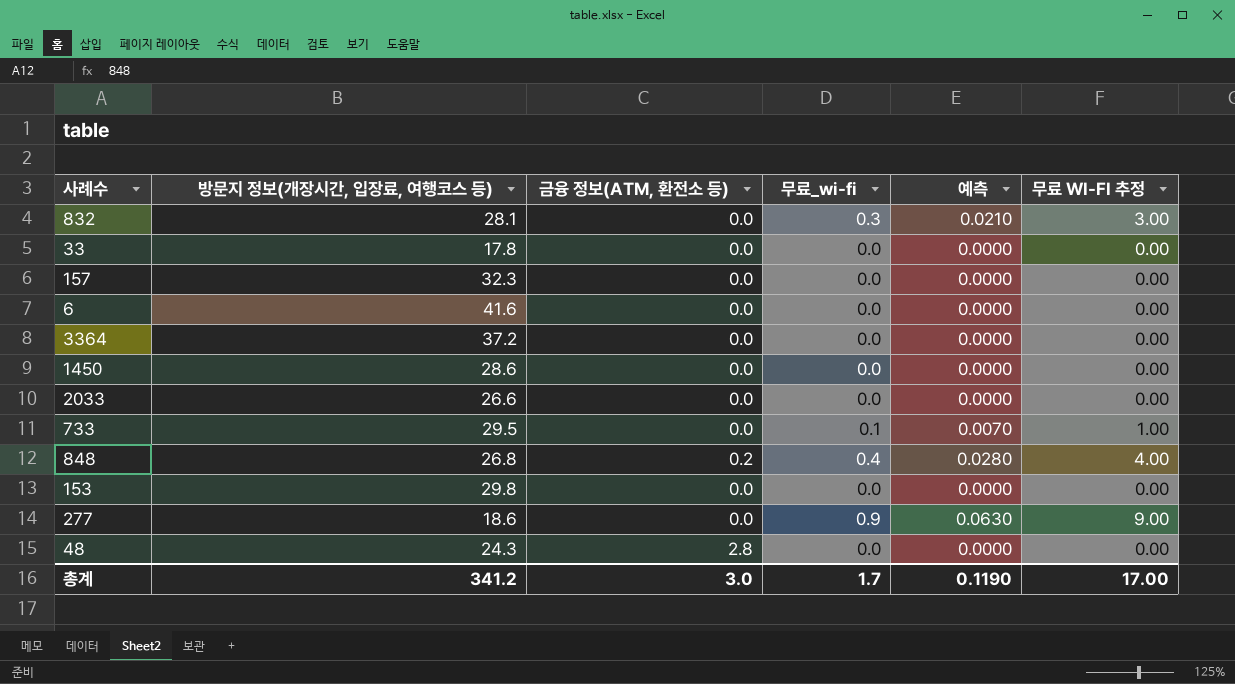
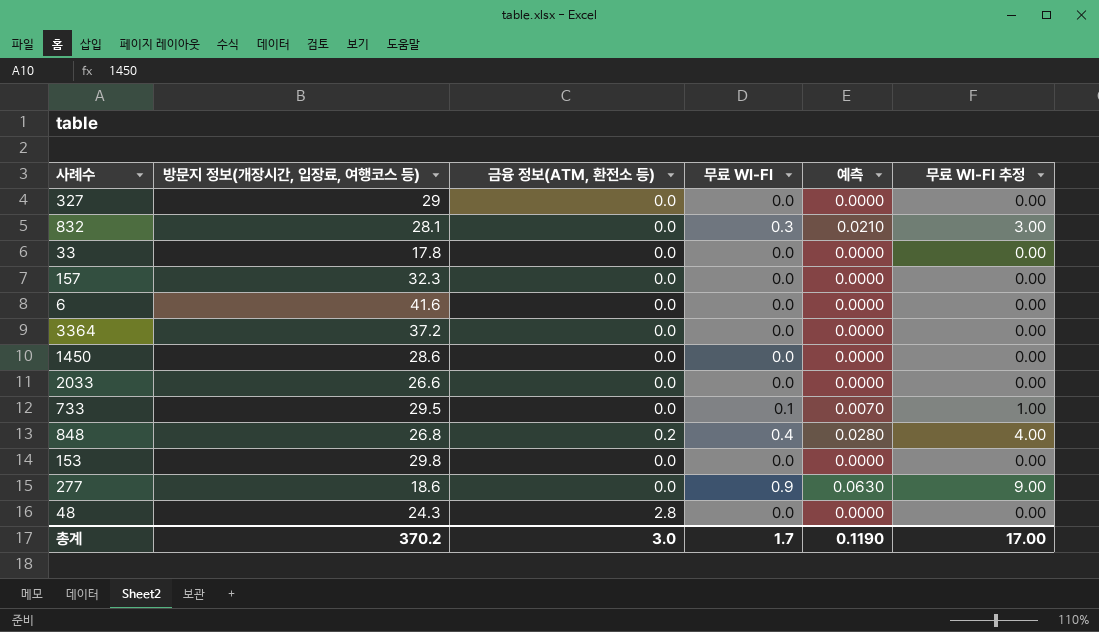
column name: 무료_wi-fi -> 무료 WI-FI
row 327: none -> 29 | 0.0 | 0.0 | 0.0000 | 0.00
총계 | 방문지 정보(개장시간, 입장료, 여행코스 등): 341.2 -> 370.2

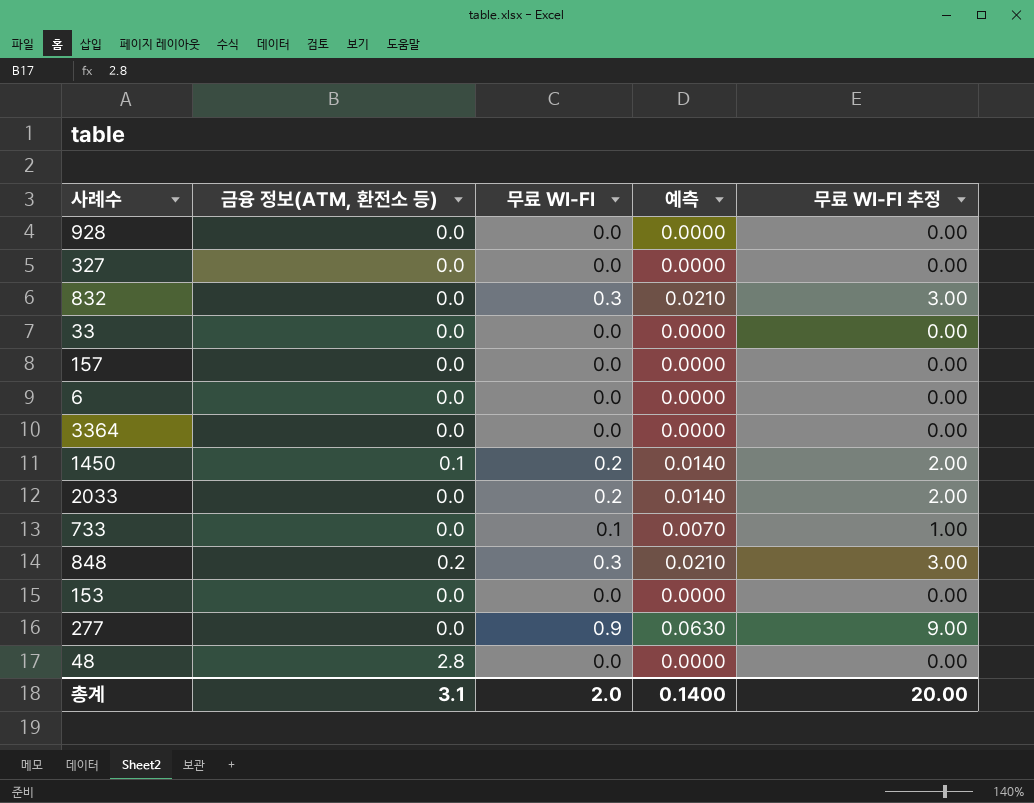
column 방문지 정보(개장시간, 입장료, 여행코스 등) | position: 2 -> none
row 928: none -> 0.0 | 0.0 | 0.0000 | 0.00
1450 | 금융 정보(ATM, 환전소 등): 0.0 -> 0.1
1450 | 무료 WI-FI: 0.0 -> 0.2
1450 | 예측: 0.0000 -> 0.0140
1450 | 무료 WI-FI 추정: 0.00 -> 2.00
2033 | 무료 WI-FI: 0.0 -> 0.2
2033 | 예측: 0.0000 -> 0.0140
2033 | 무료 WI-FI 추정: 0.00 -> 2.00
848 | 무료 WI-FI: 0.4 -> 0.3
848 | 예측: 0.0280 -> 0.0210
848 | 무료 WI-FI 추정: 4.00 -> 3.00
총계 | 금융 정보(ATM, 환전소 등): 3.0 -> 3.1
총계 | 무료 WI-FI: 1.7 -> 2.0
총계 | 예측: 0.1190 -> 0.1400
총계 | 무료 WI-FI 추정: 17.00 -> 20.00

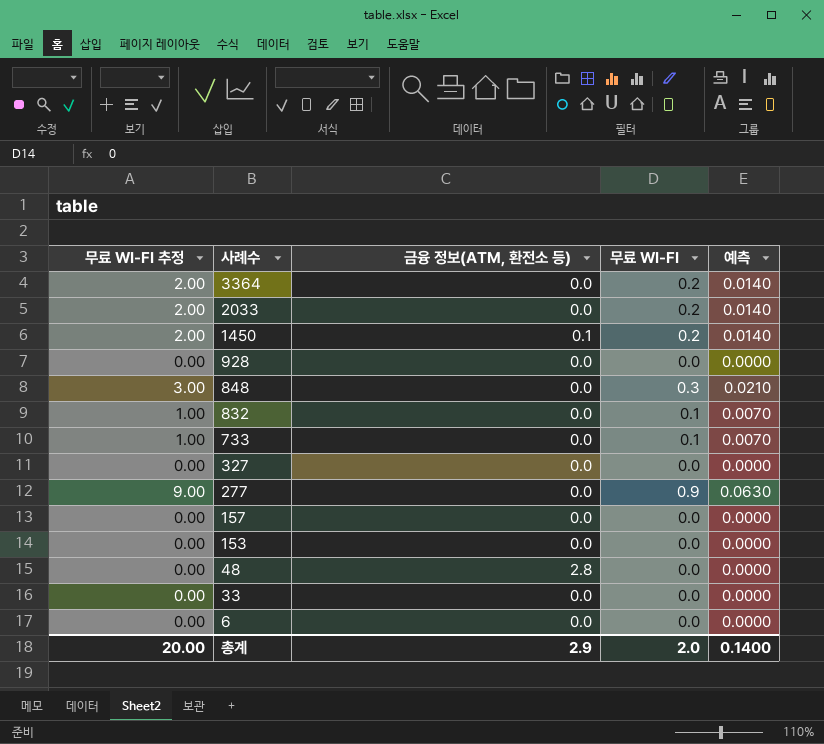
row order: none -> 사례수 descending
column 무료 WI-FI 추정 | position: 5 -> 1
3364 | 무료 WI-FI 추정: 0.00 -> 2.00
3364 | 무료 WI-FI: 0.0 -> 0.2
3364 | 예측: 0.0000 -> 0.0140
848 | 금융 정보(ATM, 환전소 등): 0.2 -> 0.0
832 | 무료 WI-FI 추정: 3.00 -> 1.00
832 | 무료 WI-FI: 0.3 -> 0.1
832 | 예측: 0.0210 -> 0.0070
총계 | 금융 정보(ATM, 환전소 등): 3.1 -> 2.9

